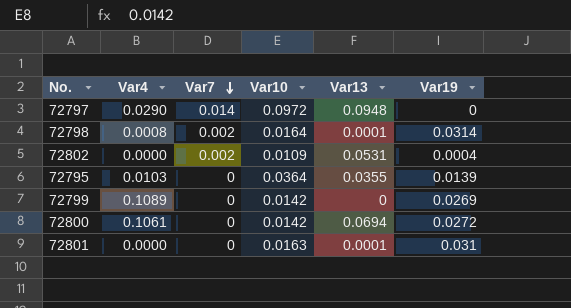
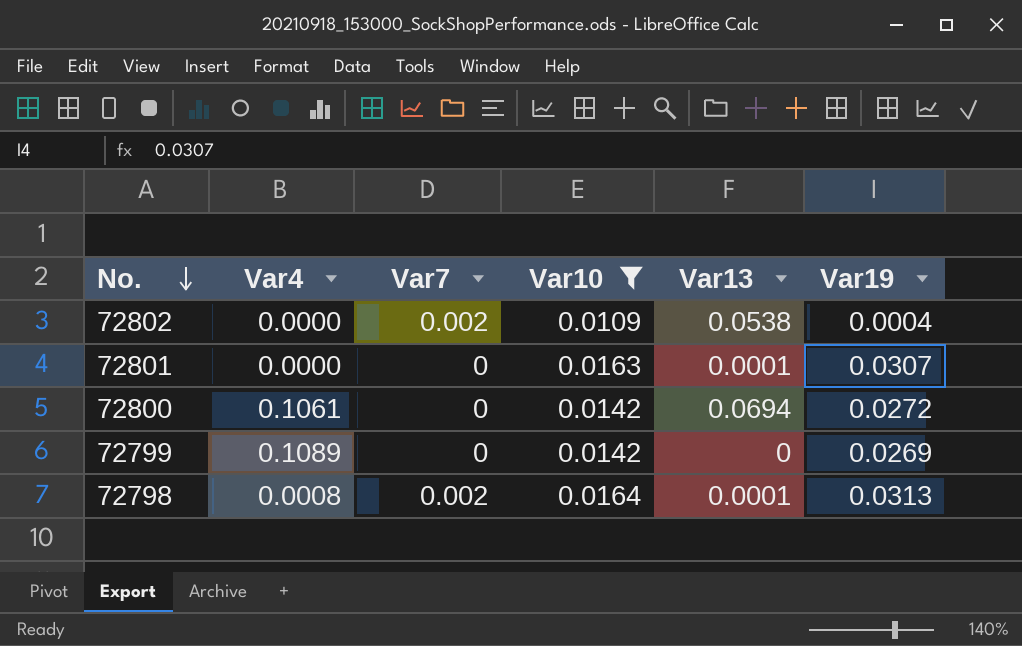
filter: none -> Var10 <= 0.0164
row order: Var7 descending -> No. descending
72802 | Var13: 0.0531 -> 0.0538
72801 | Var19: 0.031 -> 0.0307
72798 | Var19: 0.0314 -> 0.0313

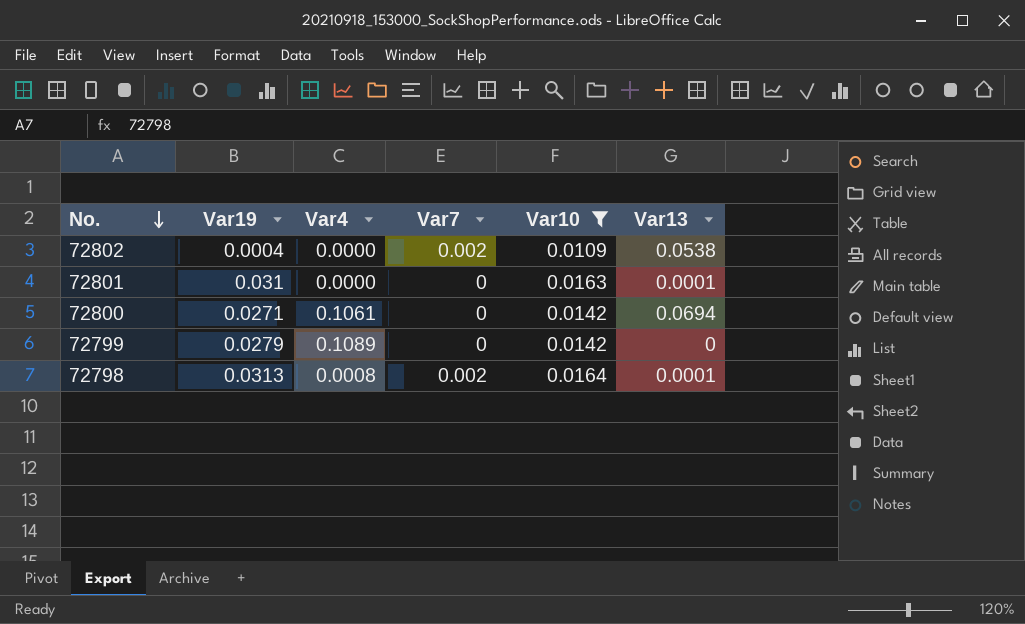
column Var19 | position: 6 -> 2
72801 | Var19: 0.0307 -> 0.031
72800 | Var19: 0.0272 -> 0.0271
72799 | Var19: 0.0269 -> 0.0279

